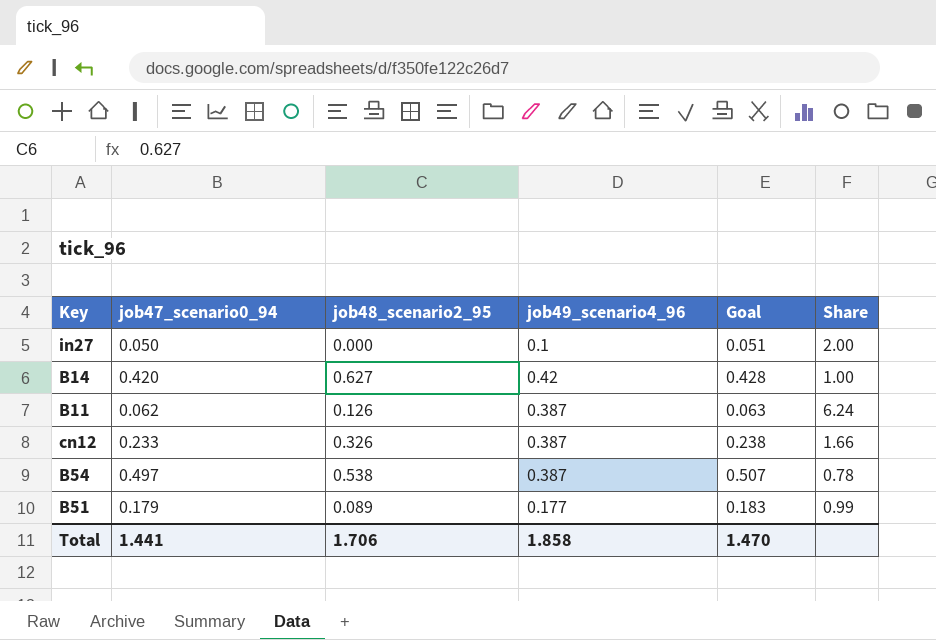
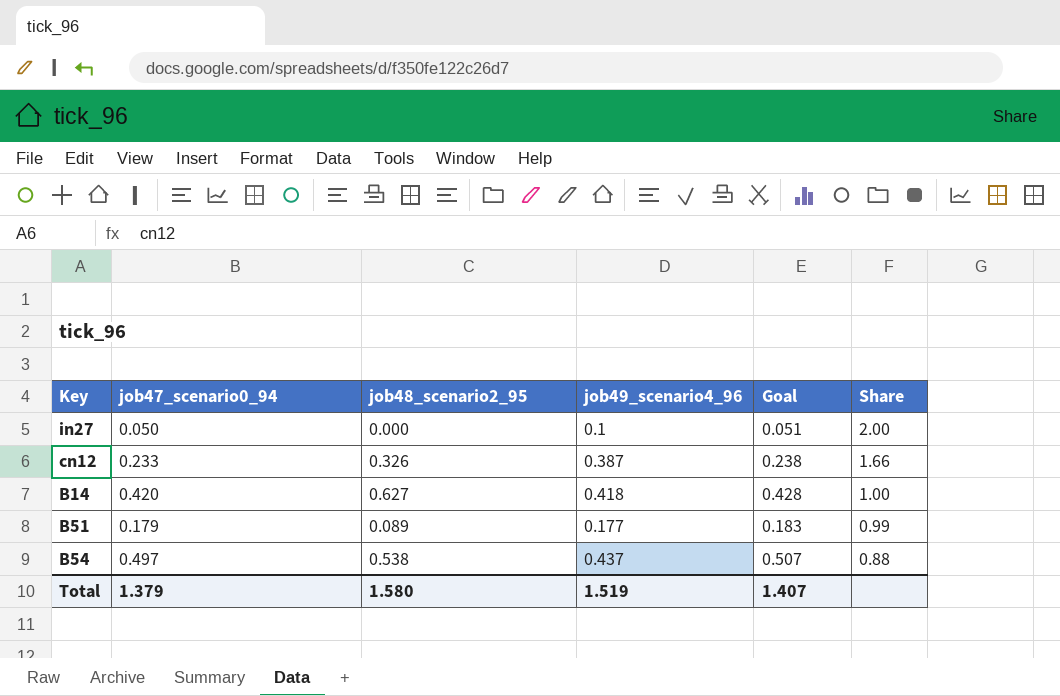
row order: none -> Share descending
row B11: 0.062 | 0.126 | 0.387 | 0.063 | 6.24 -> none
B14 | job49_scenario4_96: 0.42 -> 0.418
B54 | job49_scenario4_96: 0.387 -> 0.437
B54 | Share: 0.78 -> 0.88
Total | job47_scenario0_94: 1.441 -> 1.379
Total | job48_scenario2_95: 1.706 -> 1.580
Total | job49_scenario4_96: 1.858 -> 1.519
Total | Goal: 1.470 -> 1.407

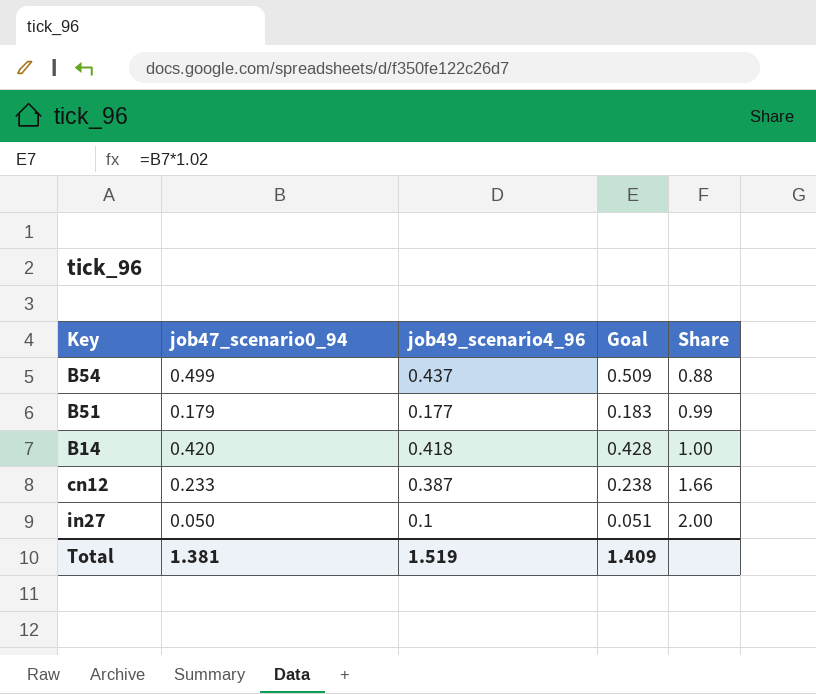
row order: Share descending -> Share ascending
column job48_scenario2_95 | position: 3 -> none
B54 | job47_scenario0_94: 0.497 -> 0.499
B54 | Goal: 0.507 -> 0.509
Total | job47_scenario0_94: 1.379 -> 1.381
Total | Goal: 1.407 -> 1.409

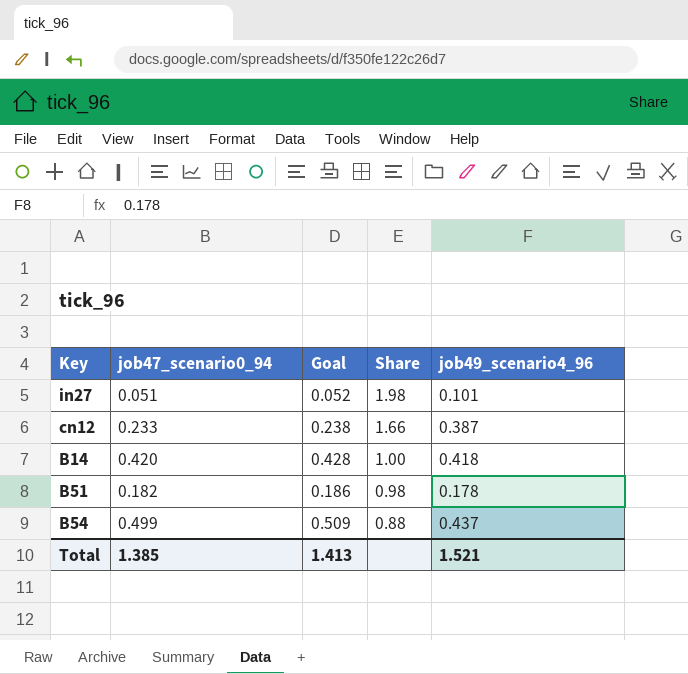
row order: Share ascending -> Share descending
column job49_scenario4_96 | position: 3 -> 5
in27 | job47_scenario0_94: 0.050 -> 0.051
in27 | Goal: 0.051 -> 0.052
in27 | Share: 2.00 -> 1.98
in27 | job49_scenario4_96: 0.1 -> 0.101
B51 | job47_scenario0_94: 0.179 -> 0.182
B51 | Goal: 0.183 -> 0.186
B51 | Share: 0.99 -> 0.98
B51 | job49_scenario4_96: 0.177 -> 0.178
Total | job47_scenario0_94: 1.381 -> 1.385
Total | Goal: 1.409 -> 1.413
Total | job49_scenario4_96: 1.519 -> 1.521

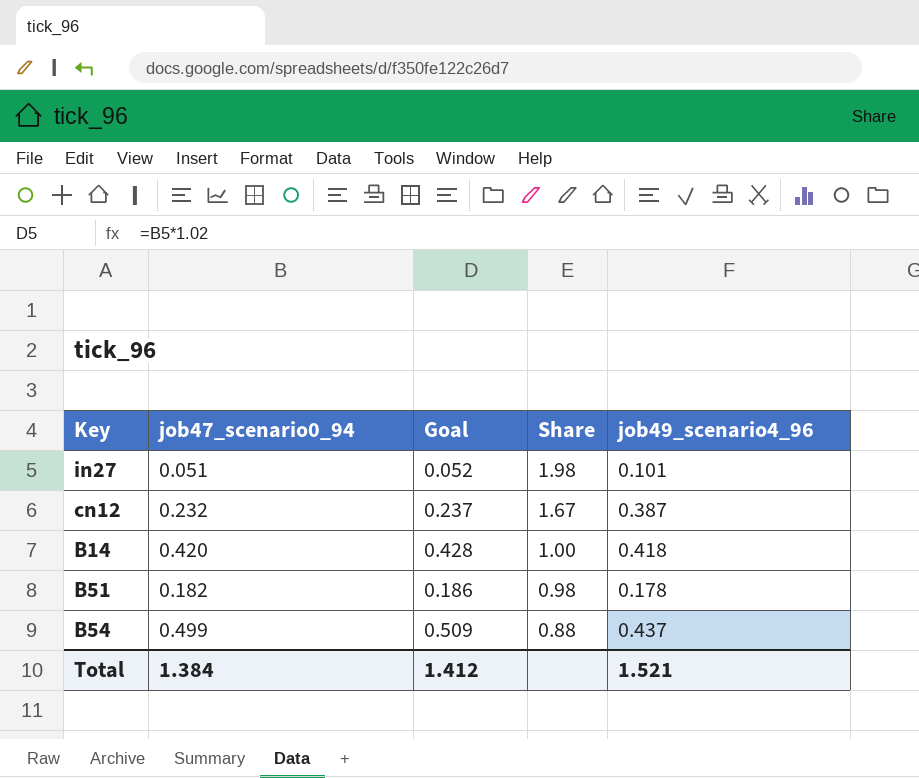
cn12 | job47_scenario0_94: 0.233 -> 0.232
cn12 | Goal: 0.238 -> 0.237
cn12 | Share: 1.66 -> 1.67
Total | job47_scenario0_94: 1.385 -> 1.384
Total | Goal: 1.413 -> 1.412

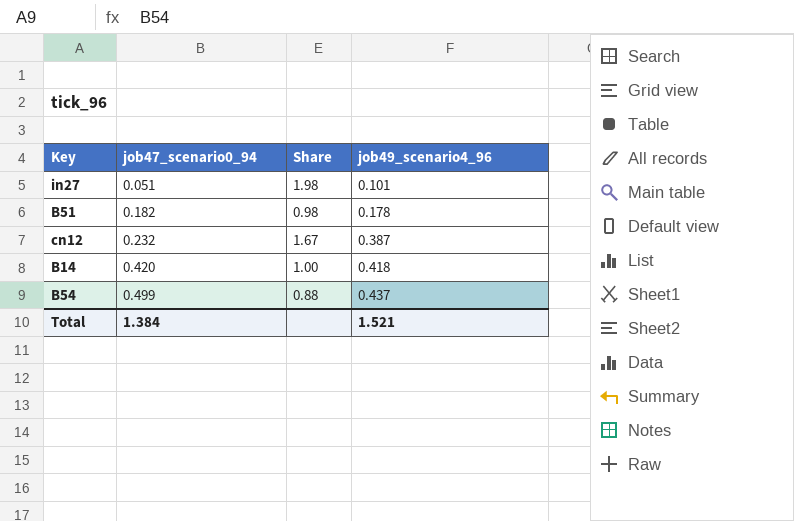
row order: Share descending -> job47_scenario0_94 ascending
column Goal | formula: [job47_scenario0_94] * 1.02 -> none

